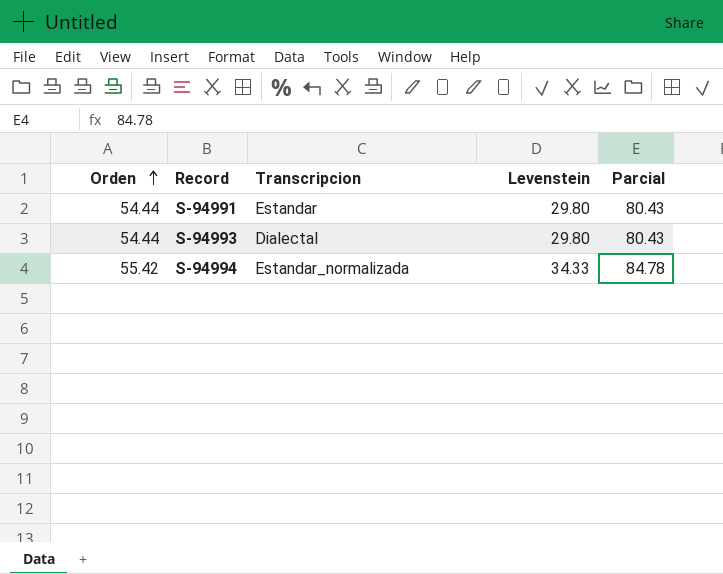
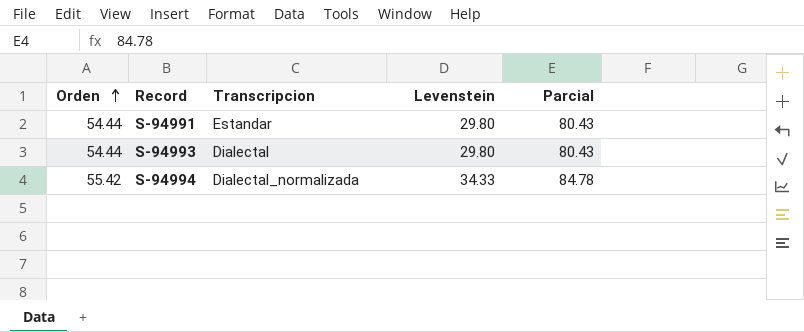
S-94994 | Transcripcion: Estandar_normalizada -> Dialectal_normalizada

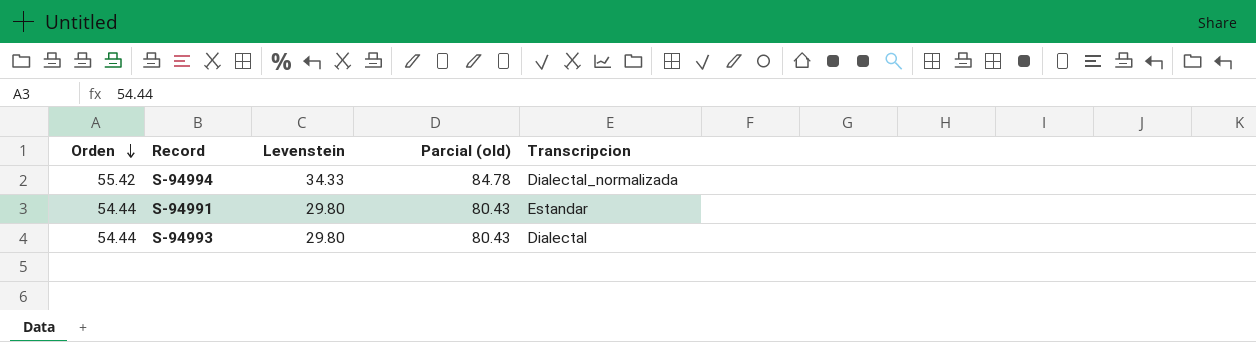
row order: Orden ascending -> Orden descending
column name: Parcial -> Parcial (old)
column Transcripcion | position: 3 -> 5

